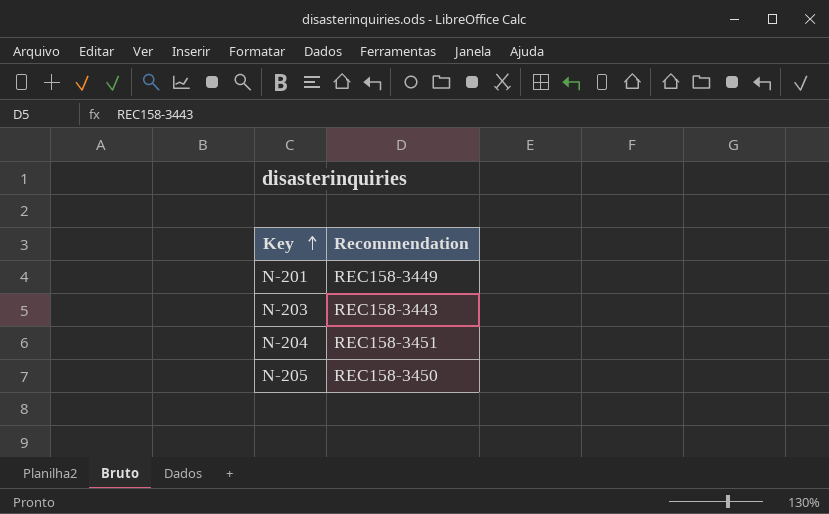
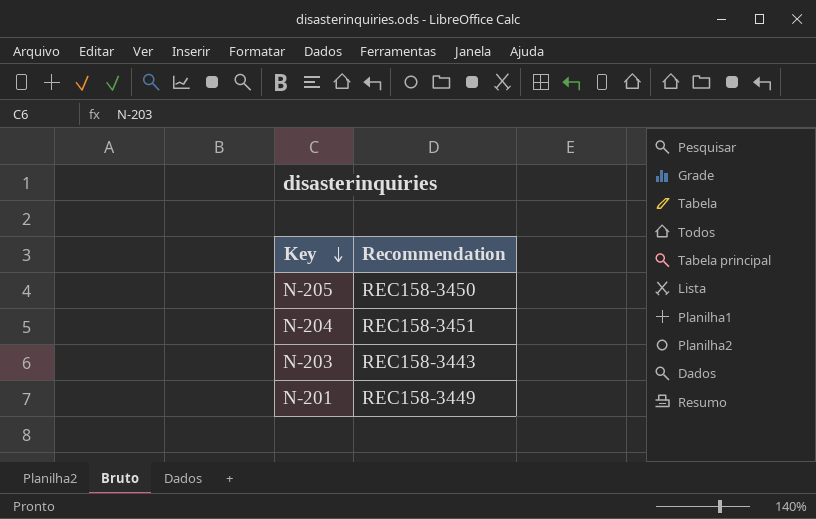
row order: Key ascending -> Key descending

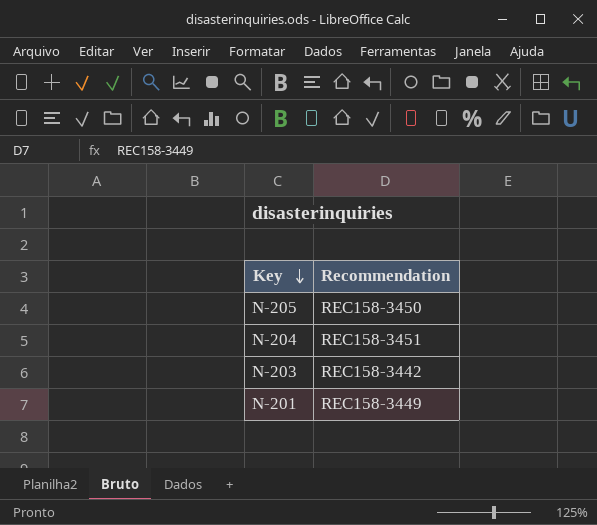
N-203 | Recommendation: REC158-3443 -> REC158-3442

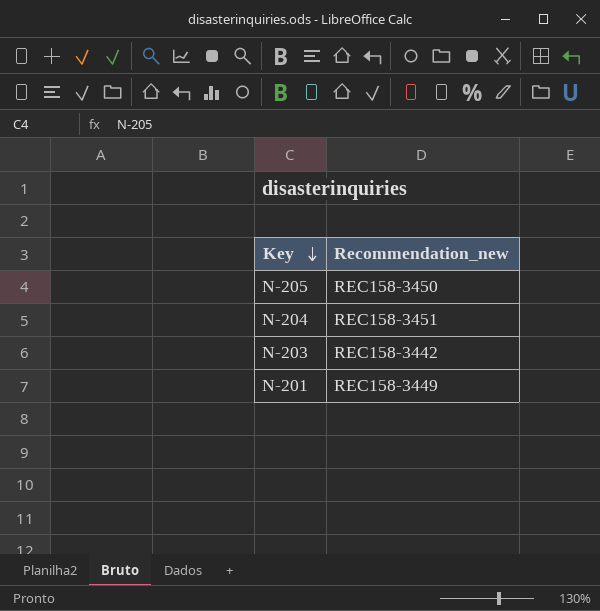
column name: Recommendation -> Recommendation_new

